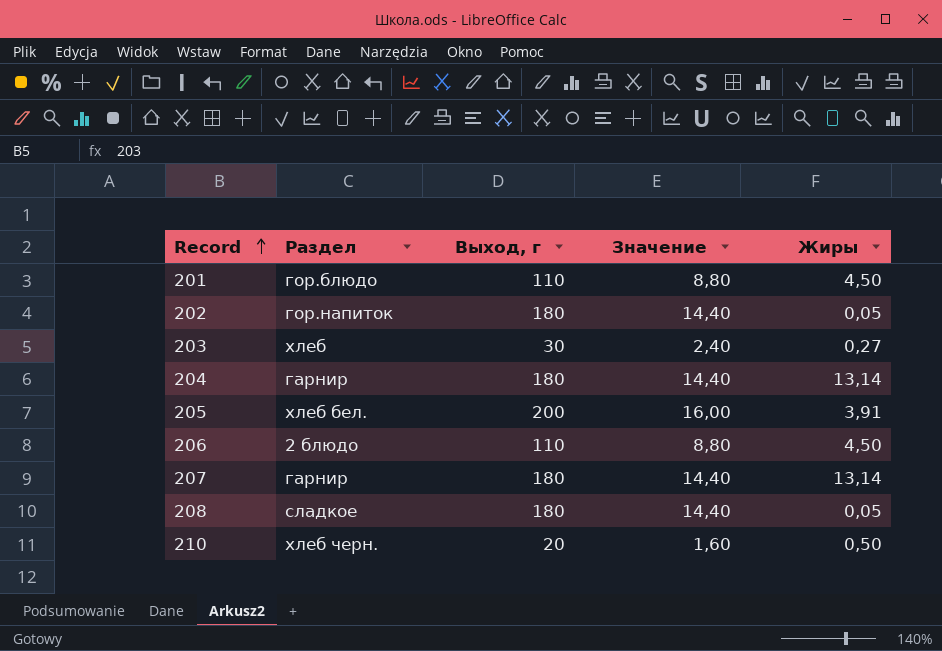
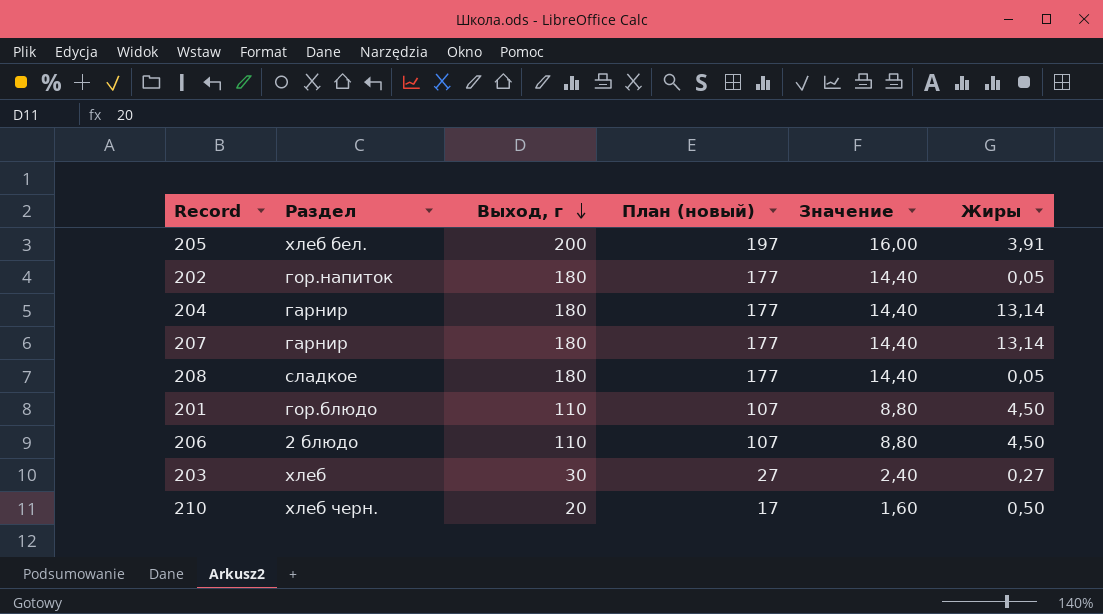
row order: Record ascending -> Выход, г descending
column План (новый) | formula: none -> [Выход, г] - 3

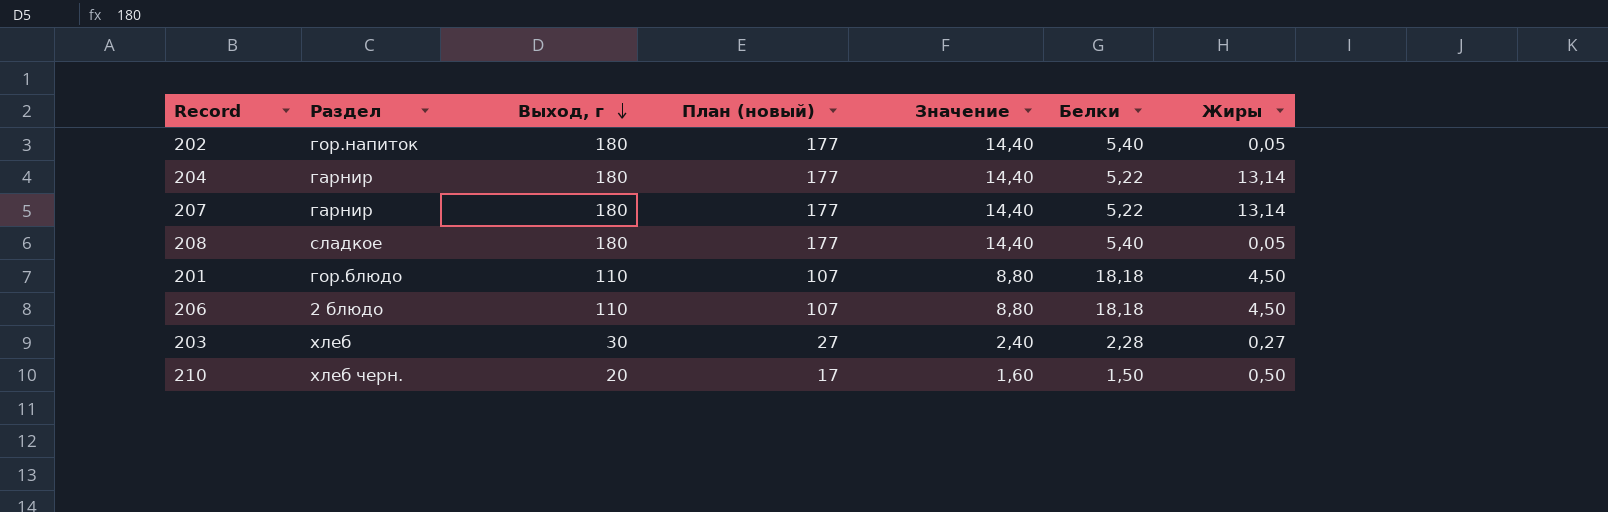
column Белки | position: none -> 6
row 205: хлеб бел. | 200 | 197 | 16,00 | 3,91 -> none

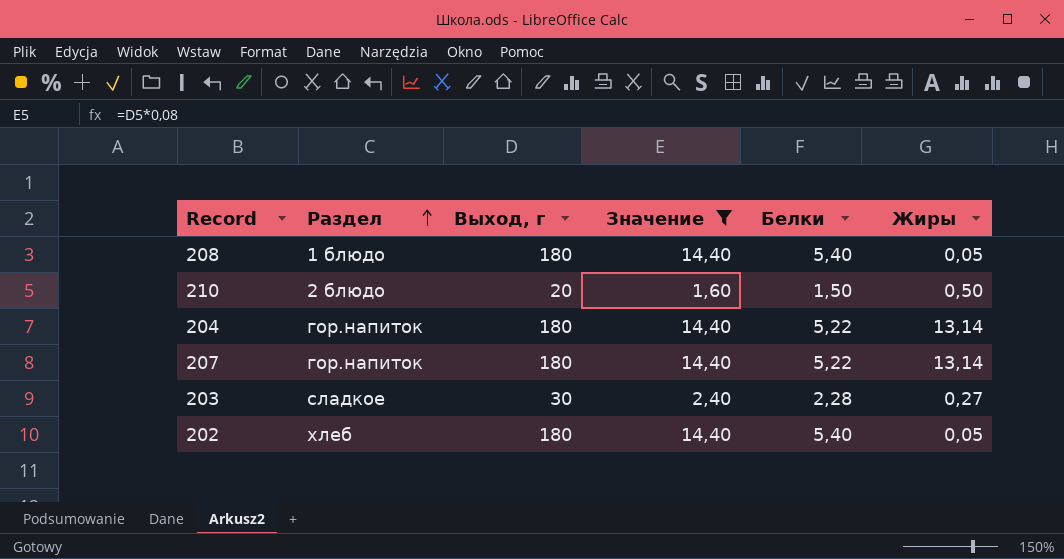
filter: none -> Значение != 8,80
row order: Выход, г descending -> Раздел ascending
column План (новый) | formula: [Выход, г] - 3 -> none
208 | Раздел: сладкое -> 1 блюдо
210 | Раздел: хлеб черн. -> 2 блюдо
204 | Раздел: гарнир -> гор.напиток
207 | Раздел: гарнир -> гор.напиток
203 | Раздел: хлеб -> сладкое
202 | Раздел: гор.напиток -> хлеб

